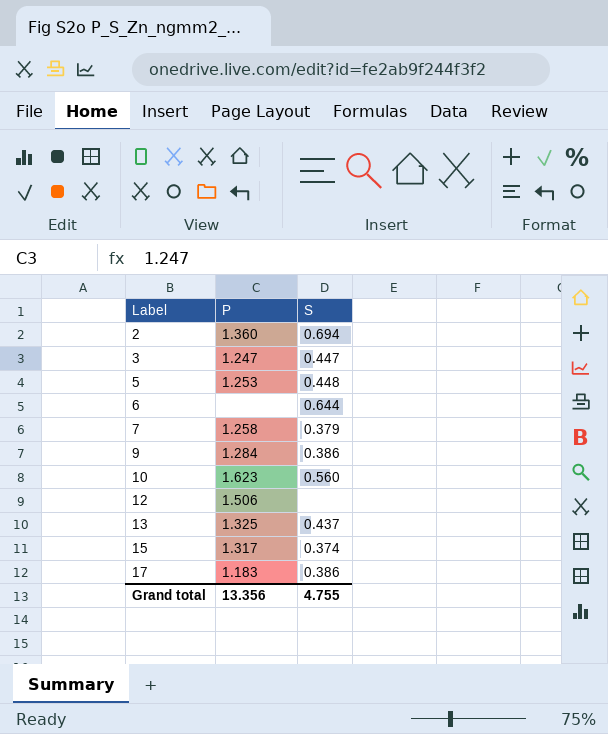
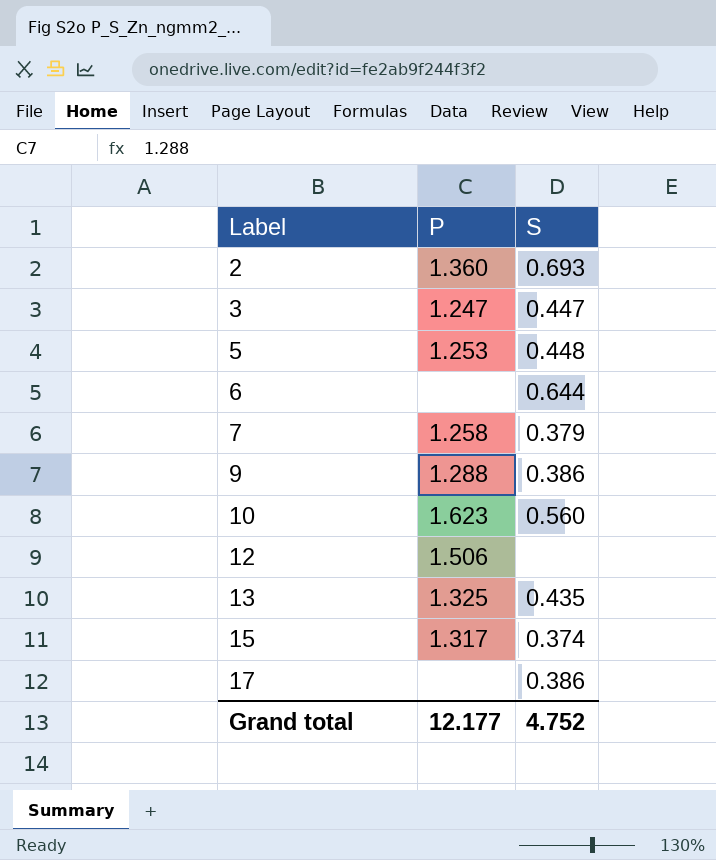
2 | S: 0.694 -> 0.693
9 | P: 1.284 -> 1.288
13 | S: 0.437 -> 0.435
17 | P: 1.183 -> none
Grand total | P: 13.356 -> 12.177
Grand total | S: 4.755 -> 4.752

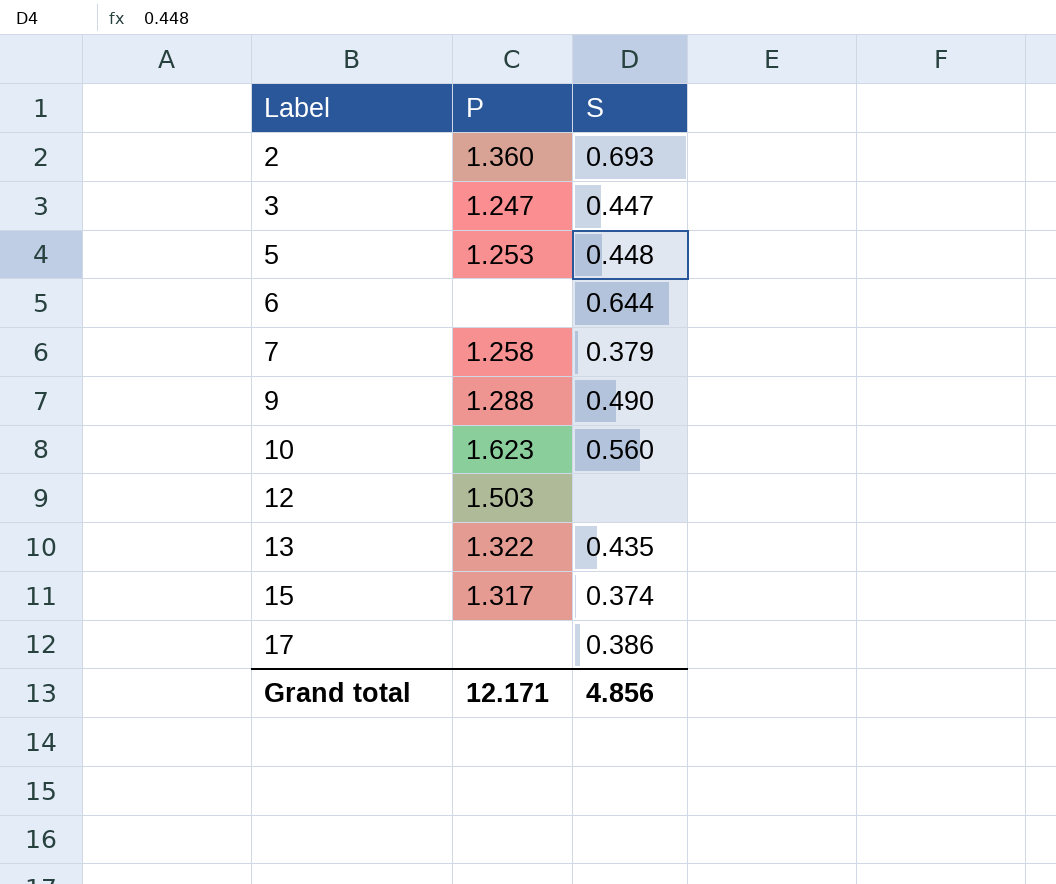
9 | S: 0.386 -> 0.490
12 | P: 1.506 -> 1.503
13 | P: 1.325 -> 1.322
Grand total | P: 12.177 -> 12.171
Grand total | S: 4.752 -> 4.856

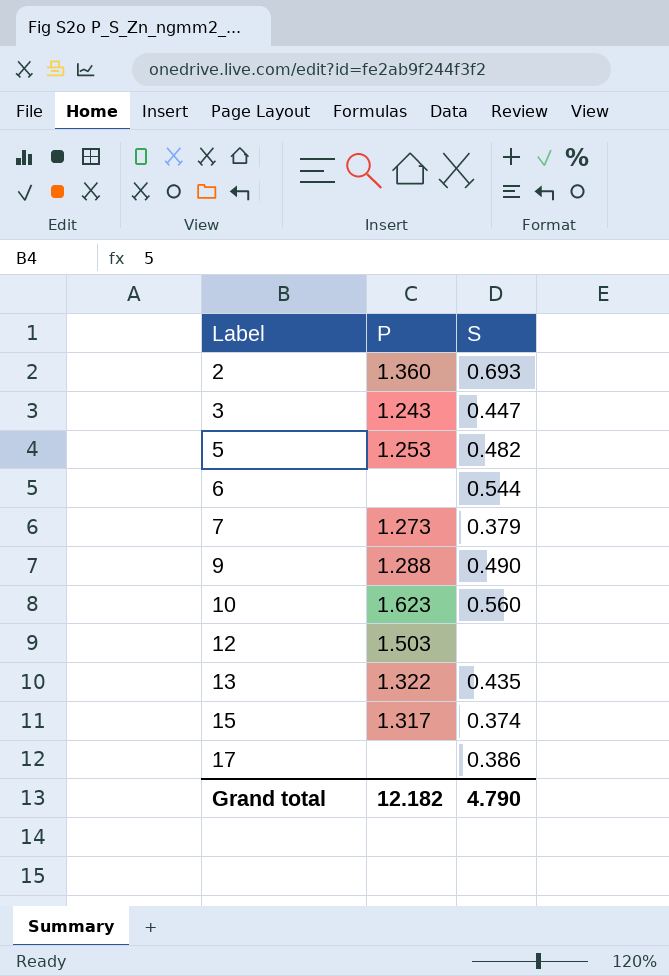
3 | P: 1.247 -> 1.243
5 | S: 0.448 -> 0.482
6 | S: 0.644 -> 0.544
7 | P: 1.258 -> 1.273
Grand total | P: 12.171 -> 12.182
Grand total | S: 4.856 -> 4.790

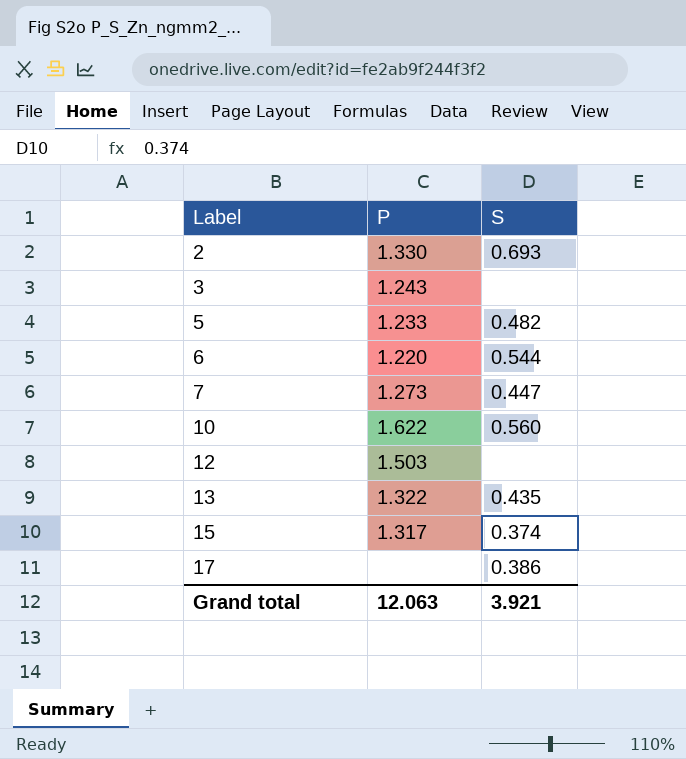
row 9: 1.288 | 0.490 -> none
2 | P: 1.360 -> 1.330
3 | S: 0.447 -> none
5 | P: 1.253 -> 1.233
6 | P: none -> 1.220
7 | S: 0.379 -> 0.447
10 | P: 1.623 -> 1.622
Grand total | P: 12.182 -> 12.063
Grand total | S: 4.790 -> 3.921

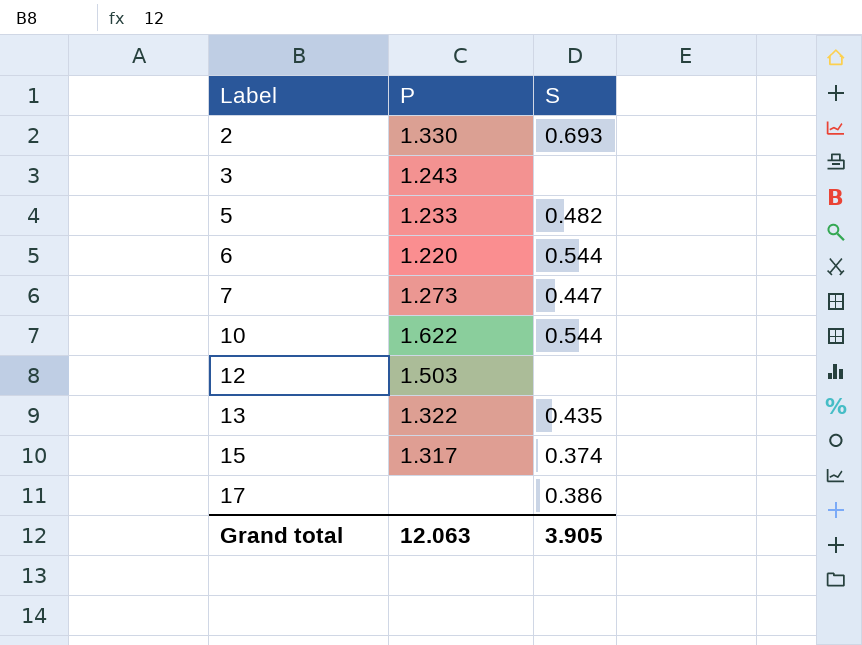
10 | S: 0.560 -> 0.544
Grand total | S: 3.921 -> 3.905

